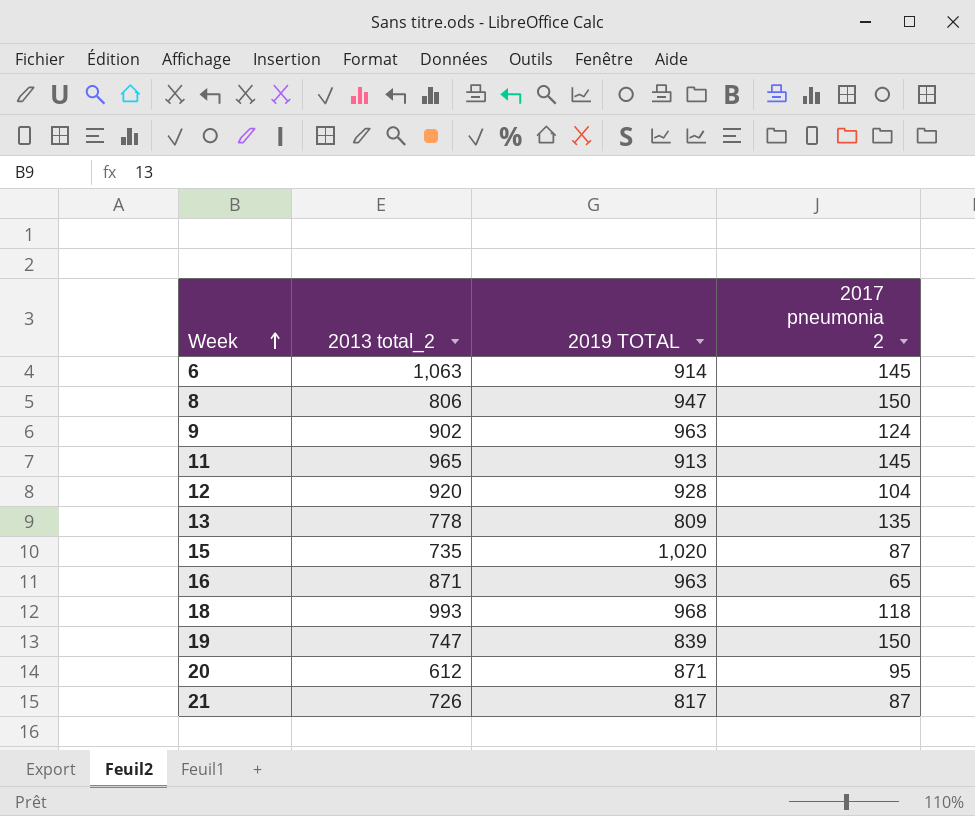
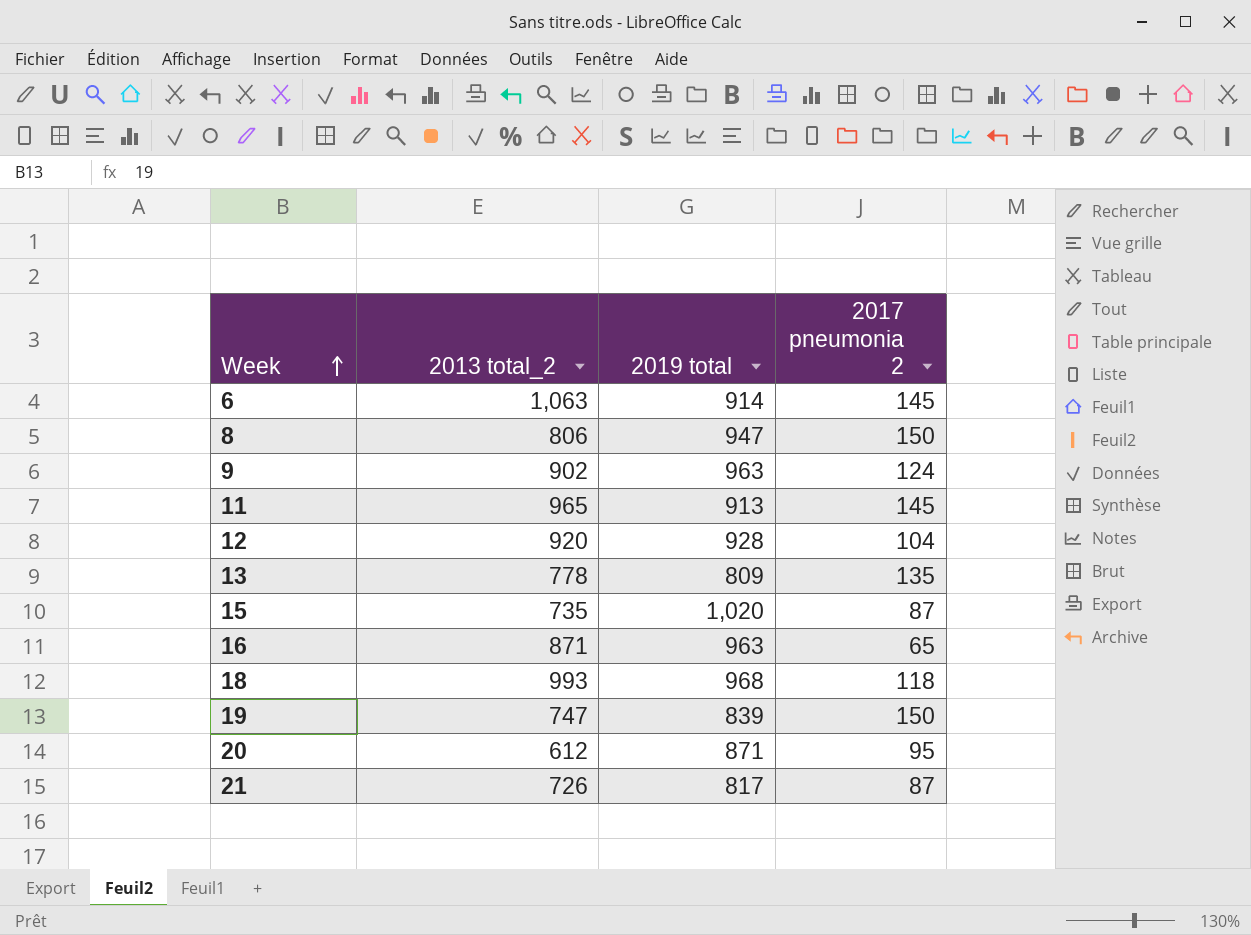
column name: 2019 TOTAL -> 2019 total

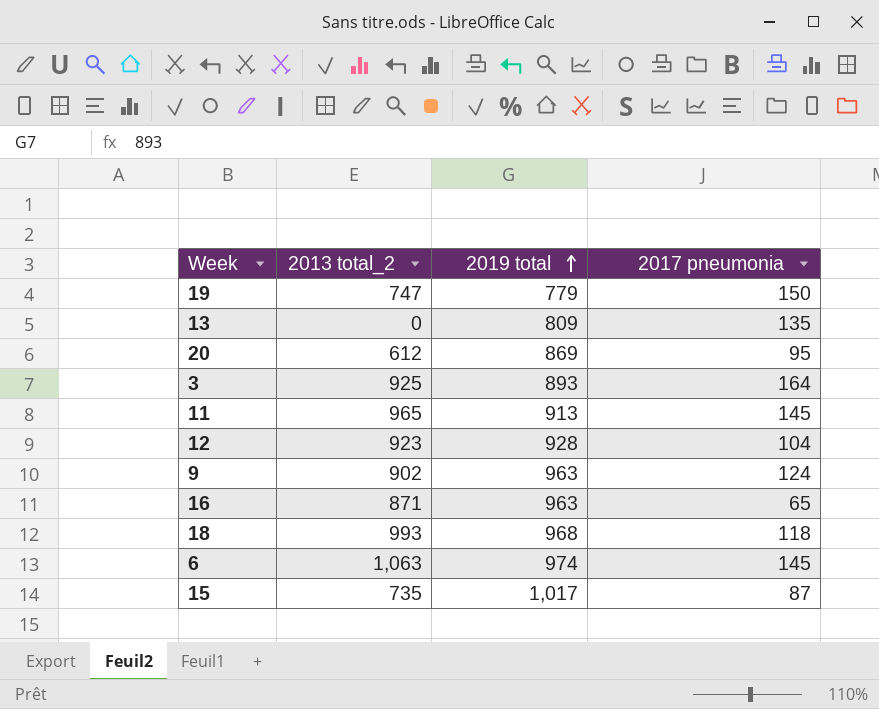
row order: Week ascending -> 2019 total ascending
column name: 2017 pneumonia 2 -> 2017 pneumonia
row 8: 806 | 947 | 150 -> none
row 21: 726 | 817 | 87 -> none
19 | 2019 total: 839 -> 779
13 | 2013 total_2: 778 -> 0
20 | 2019 total: 871 -> 869
row 3: none -> 925 | 893 | 164
12 | 2013 total_2: 920 -> 923
6 | 2019 total: 914 -> 974
15 | 2019 total: 1,020 -> 1,017

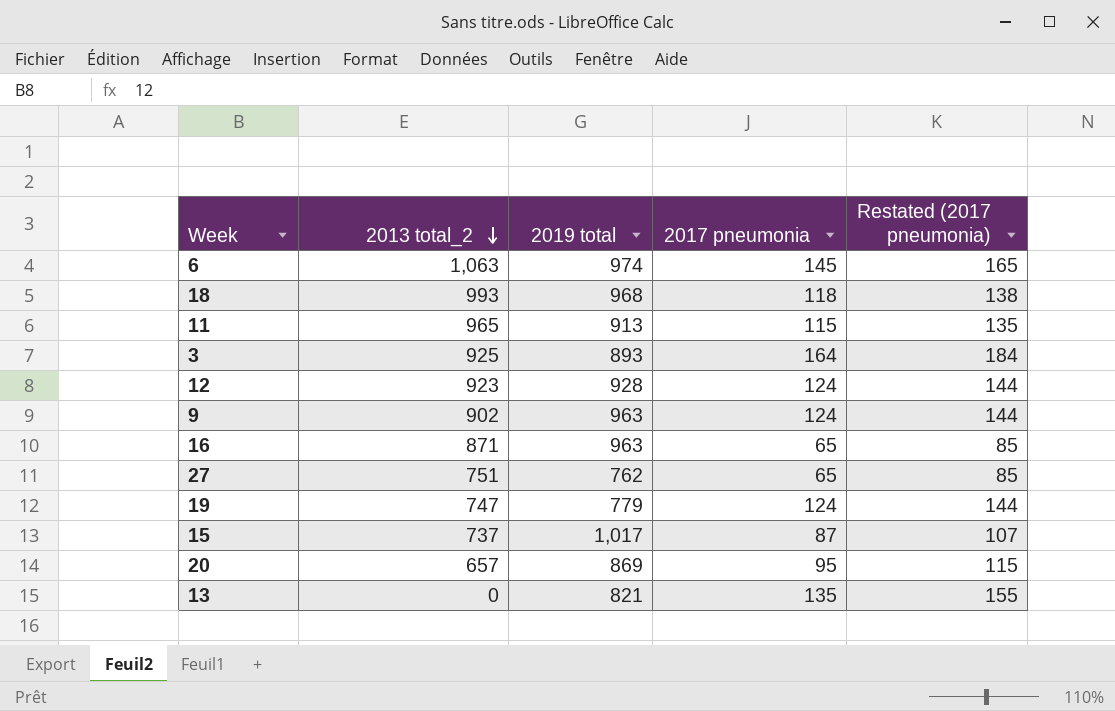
row order: 2019 total ascending -> 2013 total_2 descending
column Restated (2017 pneumonia) | formula: none -> [2017 pneumonia] + 20
11 | 2017 pneumonia: 145 -> 115
12 | 2017 pneumonia: 104 -> 124
row 27: none -> 751 | 762 | 65 | 85
19 | 2017 pneumonia: 150 -> 124
15 | 2013 total_2: 735 -> 737
20 | 2013 total_2: 612 -> 657
13 | 2019 total: 809 -> 821

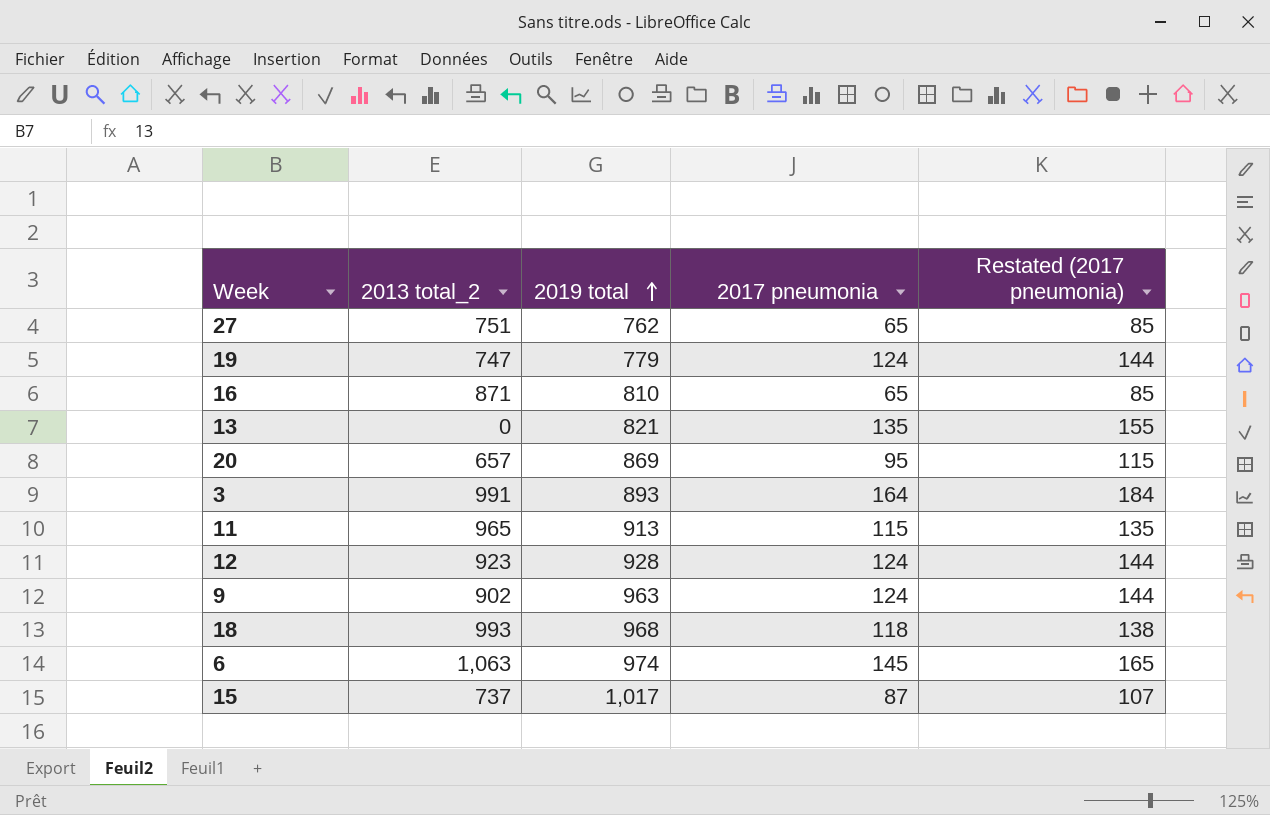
row order: 2013 total_2 descending -> 2019 total ascending
16 | 2019 total: 963 -> 810
3 | 2013 total_2: 925 -> 991

